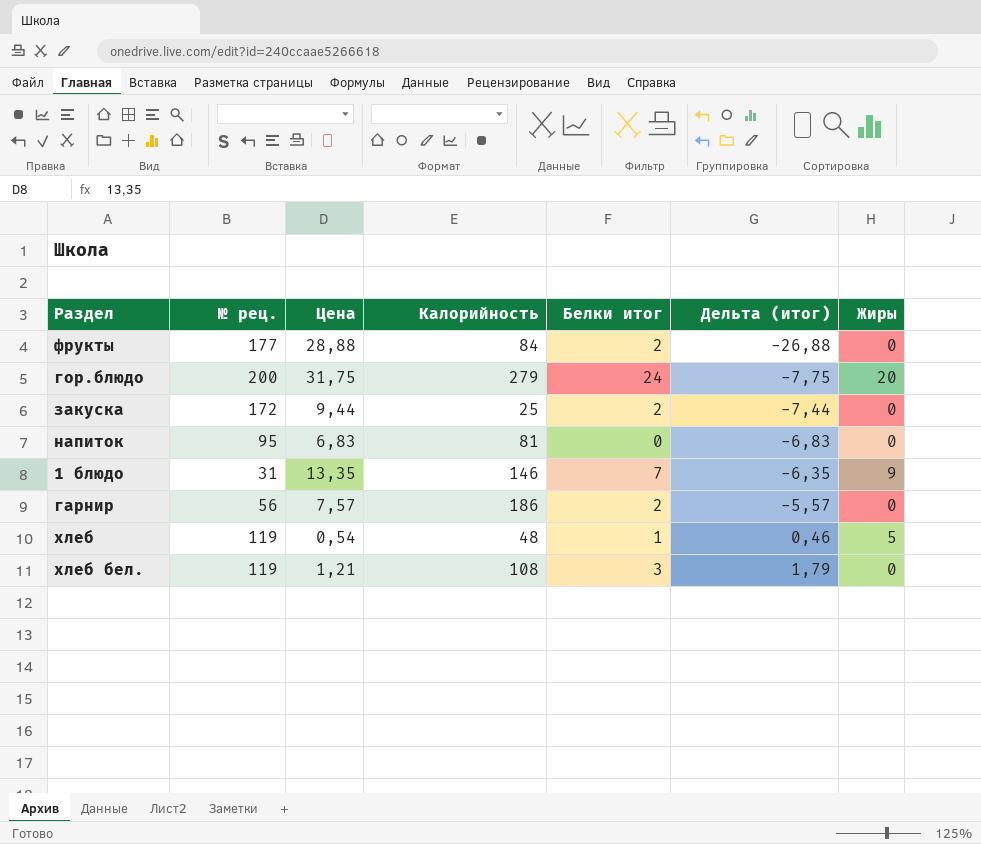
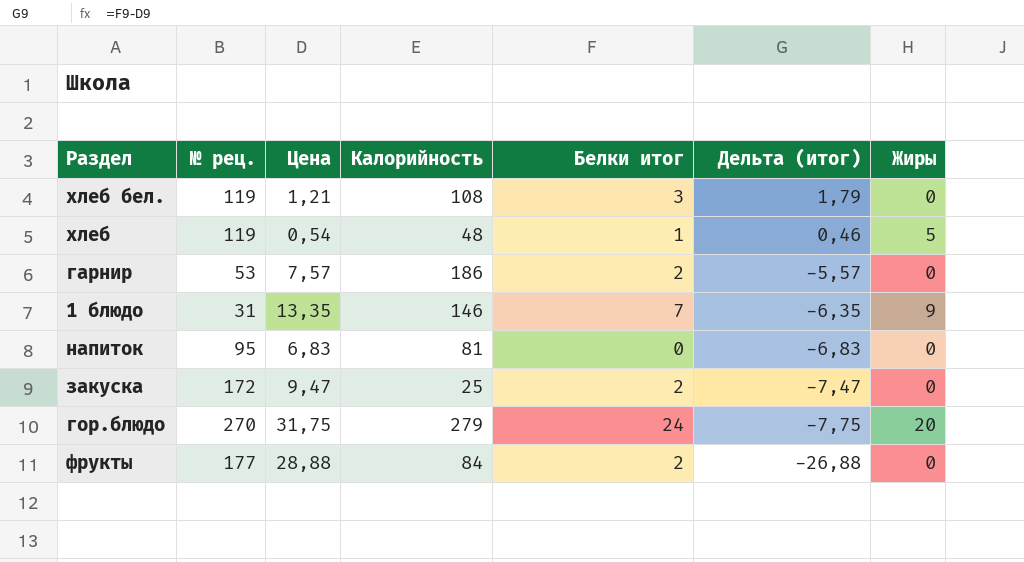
row order: Дельта (итог) ascending -> Дельта (итог) descending
гарнир | № рец.: 56 -> 53
закуска | Цена: 9,44 -> 9,47
закуска | Дельта (итог): -7,44 -> -7,47
гор.блюдо | № рец.: 200 -> 270

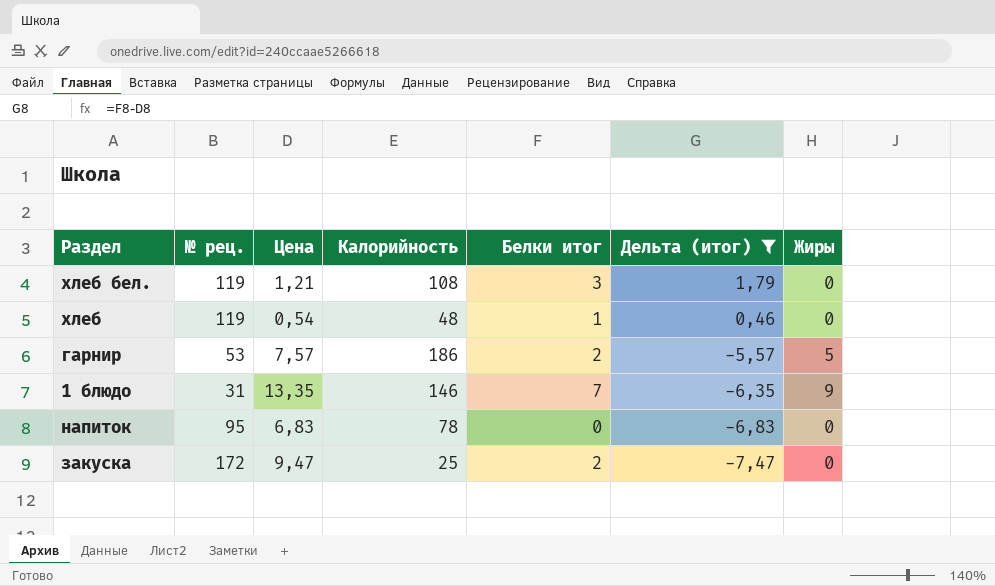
filter: none -> Дельта (итог) >= -7,47
хлеб | Жиры: 5 -> 0
гарнир | Жиры: 0 -> 5
напиток | Калорийность: 81 -> 78

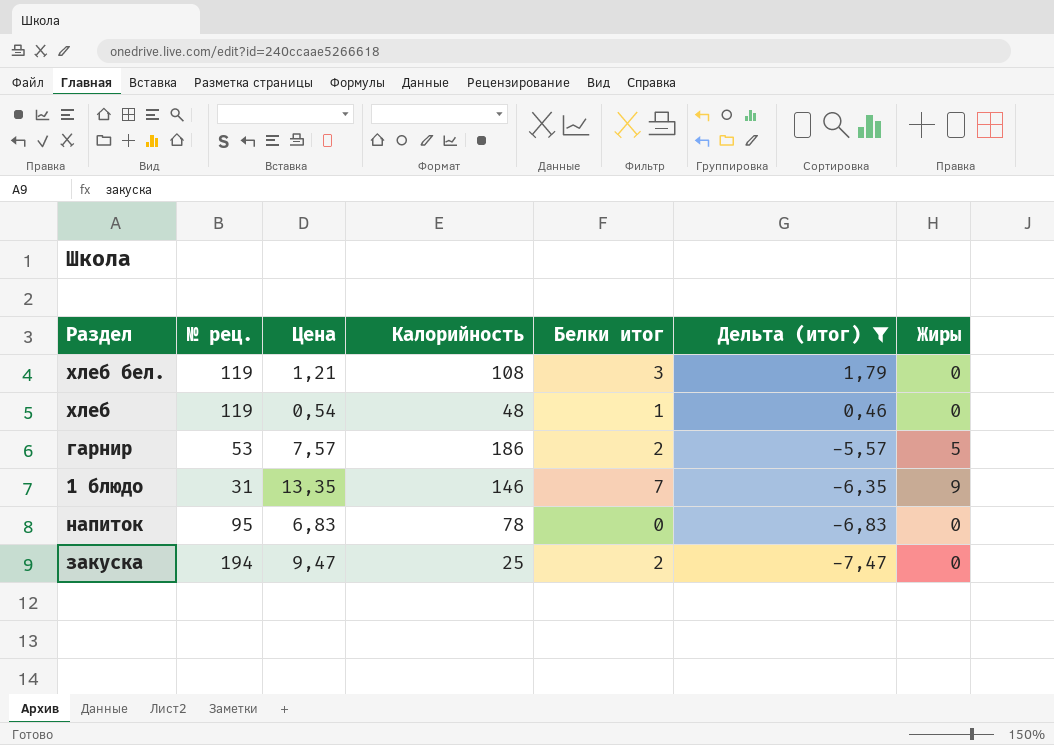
закуска | № рец.: 172 -> 194

